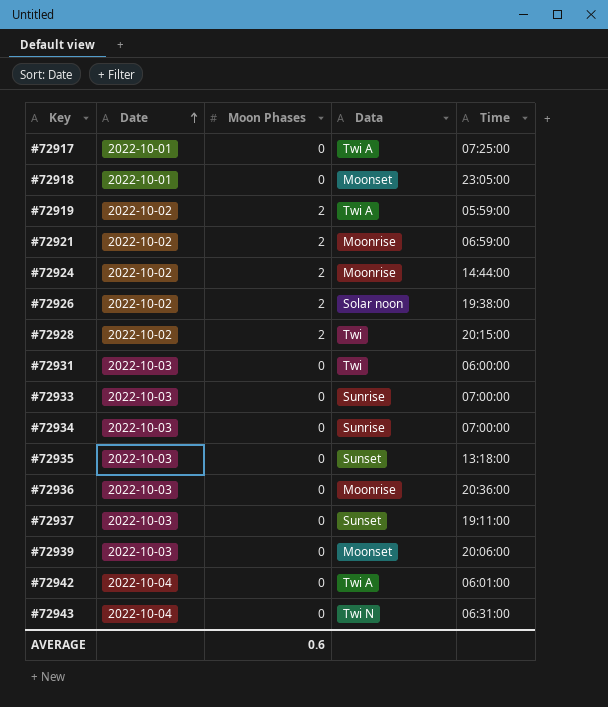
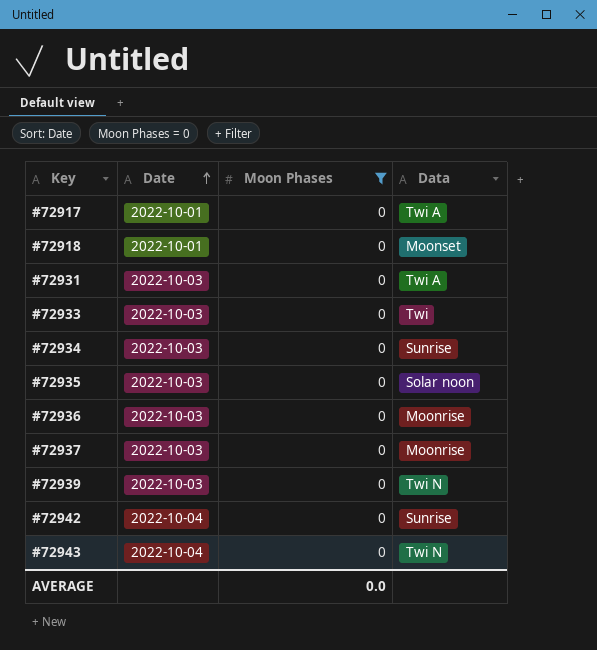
filter: none -> Moon Phases = 0
column Time | position: 5 -> none
#72931 | Data: Twi -> Twi A
#72933 | Data: Sunrise -> Twi
#72935 | Data: Sunset -> Solar noon
#72937 | Data: Sunset -> Moonrise
#72939 | Data: Moonset -> Twi N
#72942 | Data: Twi A -> Sunrise
AVERAGE | Moon Phases: 0.6 -> 0.0

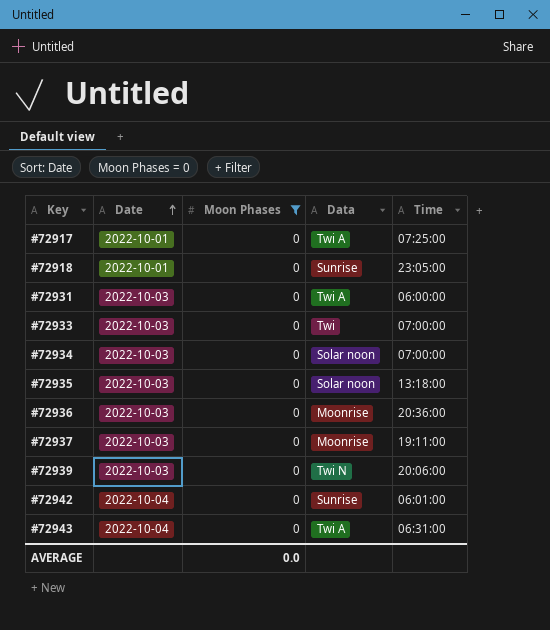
column Time | position: none -> 5
#72918 | Data: Moonset -> Sunrise
#72934 | Data: Sunrise -> Solar noon
#72943 | Data: Twi N -> Twi A

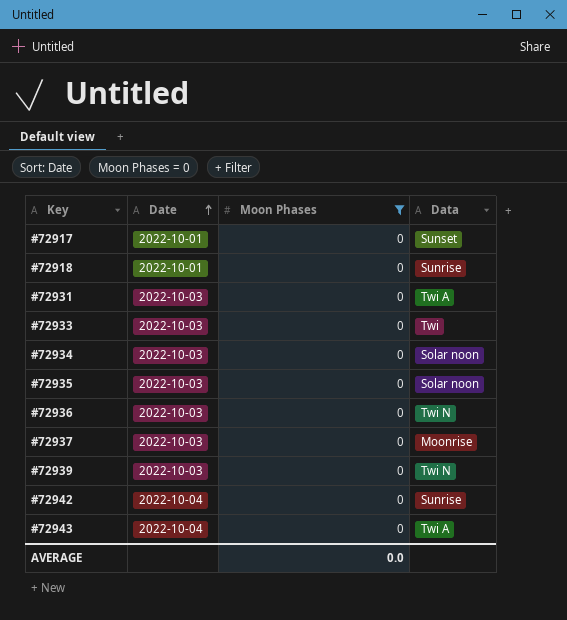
column Time | position: 5 -> none
#72917 | Data: Twi A -> Sunset
#72936 | Data: Moonrise -> Twi N

